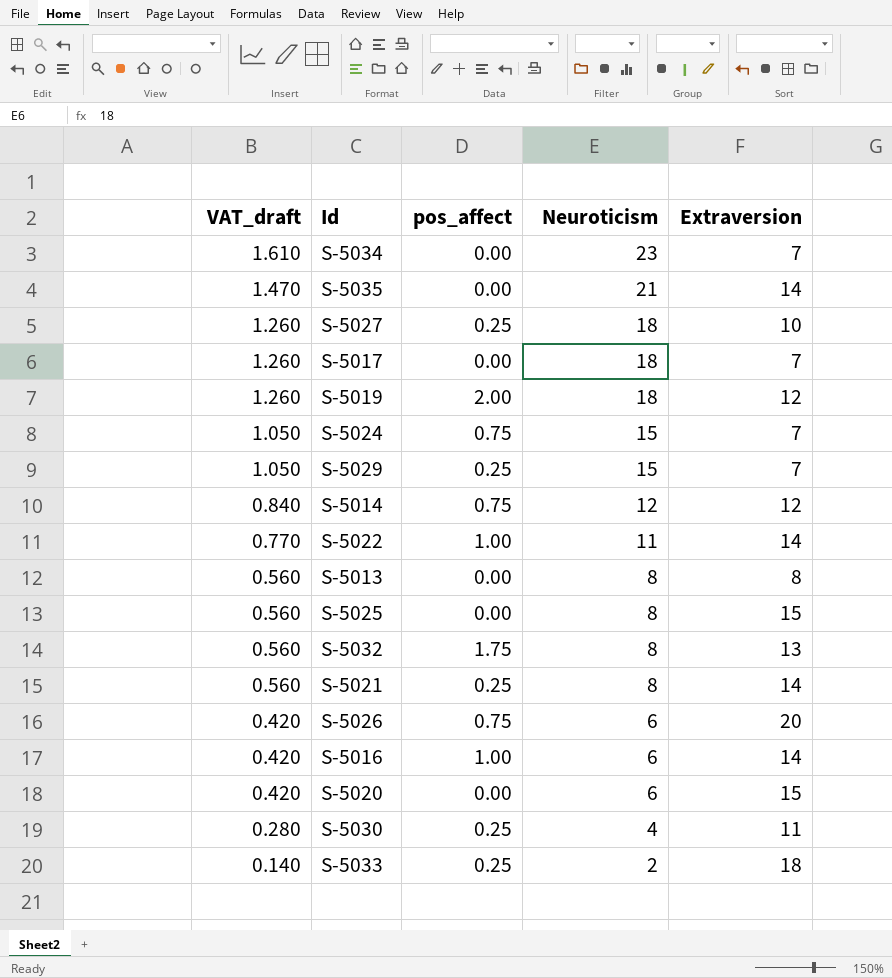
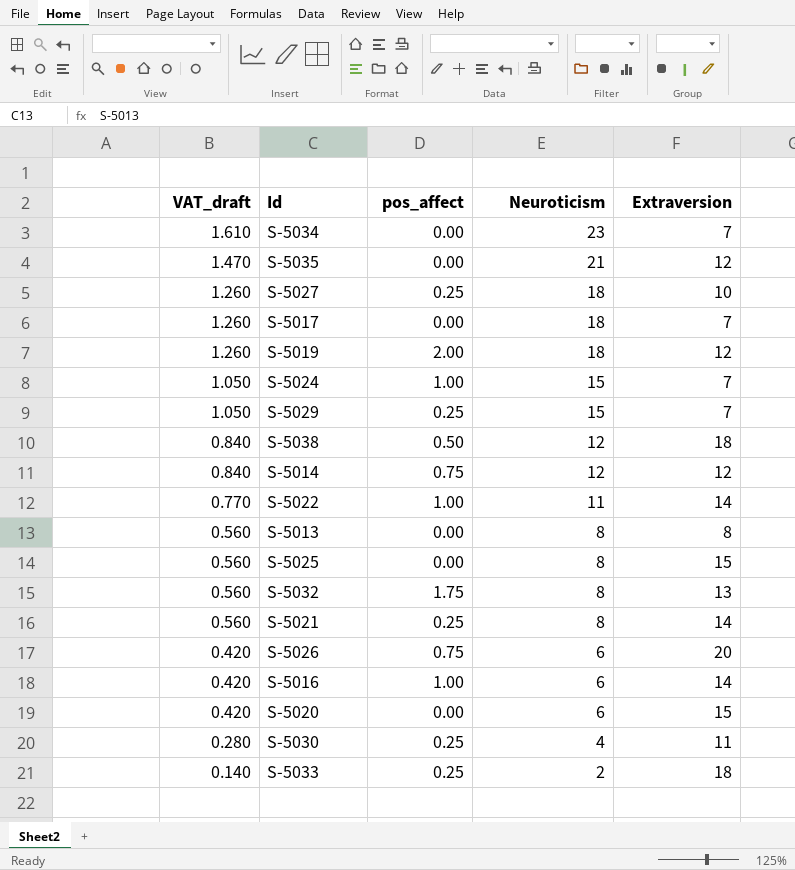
S-5035 | Extraversion: 14 -> 12
S-5024 | pos_affect: 0.75 -> 1.00
row S-5038: none -> 0.840 | 0.50 | 12 | 18

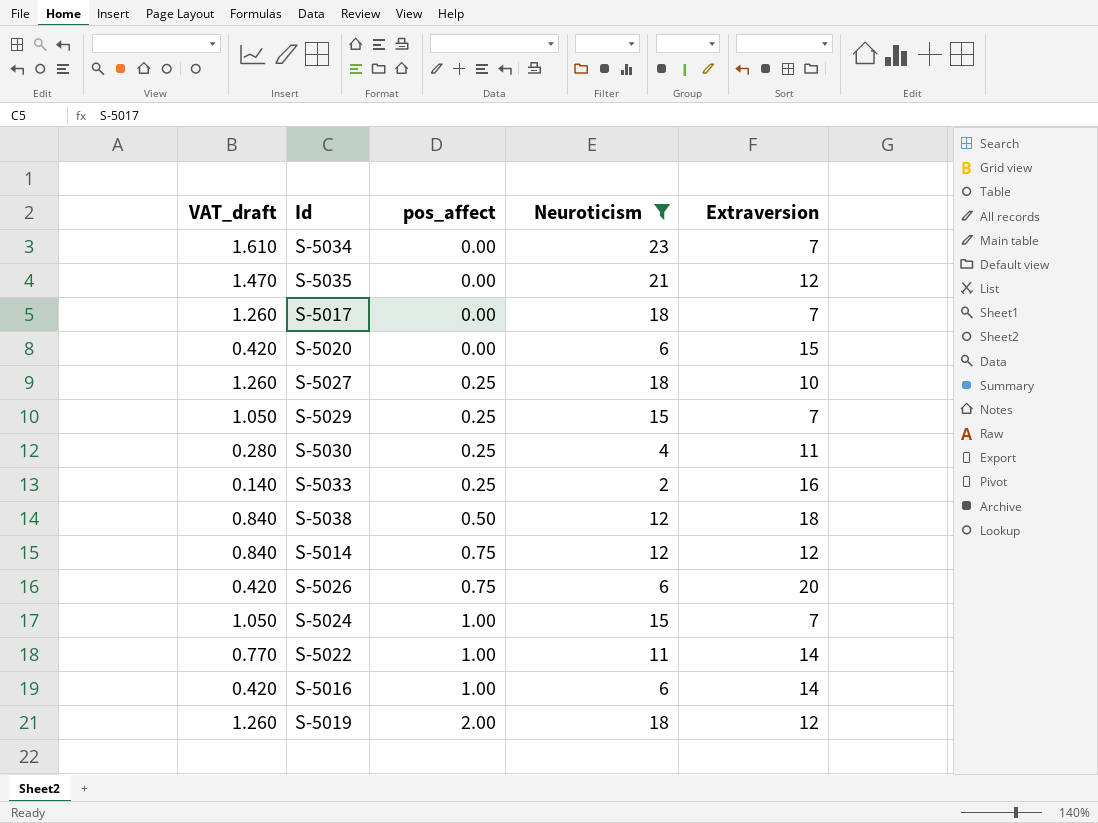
filter: none -> Neuroticism != 8
row order: VAT_draft descending -> pos_affect ascending
S-5033 | Extraversion: 18 -> 16

